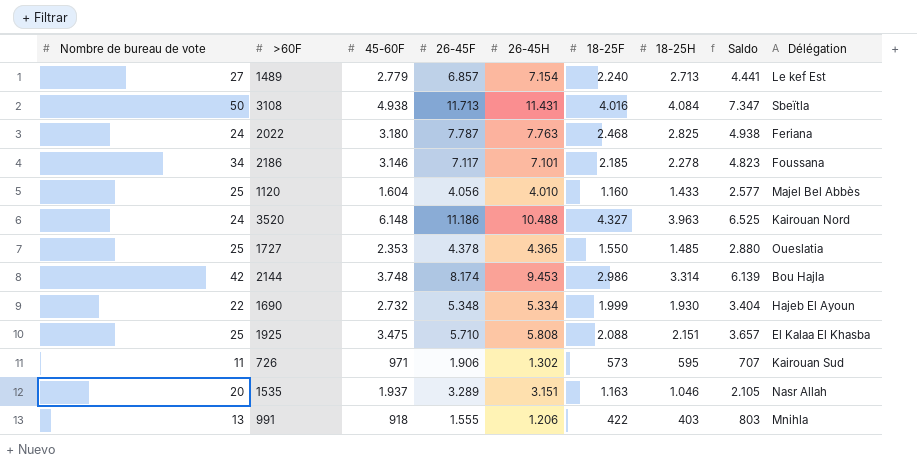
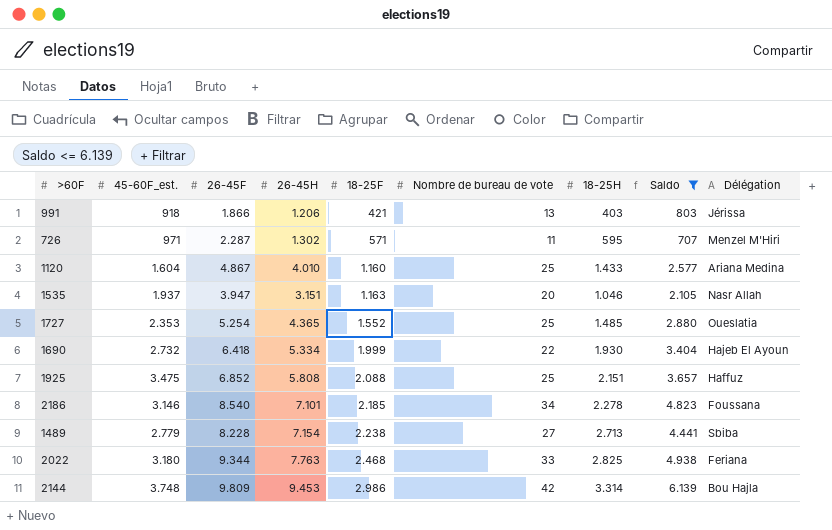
filter: none -> Saldo <= 6.139
row order: none -> 18-25F ascending
column name: 45-60F -> 45-60F_est.
column Nombre de bureau de vote | position: 1 -> 6
991 | 26-45F: 1.555 -> 1.866
991 | 18-25F: 422 -> 421
991 | Délégation: Mnihla -> Jérissa
726 | 26-45F: 1.906 -> 2.287
726 | 18-25F: 573 -> 571
726 | Délégation: Kairouan Sud -> Menzel M'Hiri
1120 | 26-45F: 4.056 -> 4.867
1120 | Délégation: Majel Bel Abbès -> Ariana Medina
1535 | 26-45F: 3.289 -> 3.947
1727 | 26-45F: 4.378 -> 5.254
1727 | 18-25F: 1.550 -> 1.552
1690 | 26-45F: 5.348 -> 6.418
1925 | 26-45F: 5.710 -> 6.852
1925 | Délégation: El Kalaa El Khasba -> Haffuz
2186 | 26-45F: 7.117 -> 8.540
1489 | 26-45F: 6.857 -> 8.228
1489 | 18-25F: 2.240 -> 2.238
1489 | Délégation: Le kef Est -> Sbiba
2022 | 26-45F: 7.787 -> 9.344
2022 | Nombre de bureau de vote: 24 -> 33
2144 | 26-45F: 8.174 -> 9.809

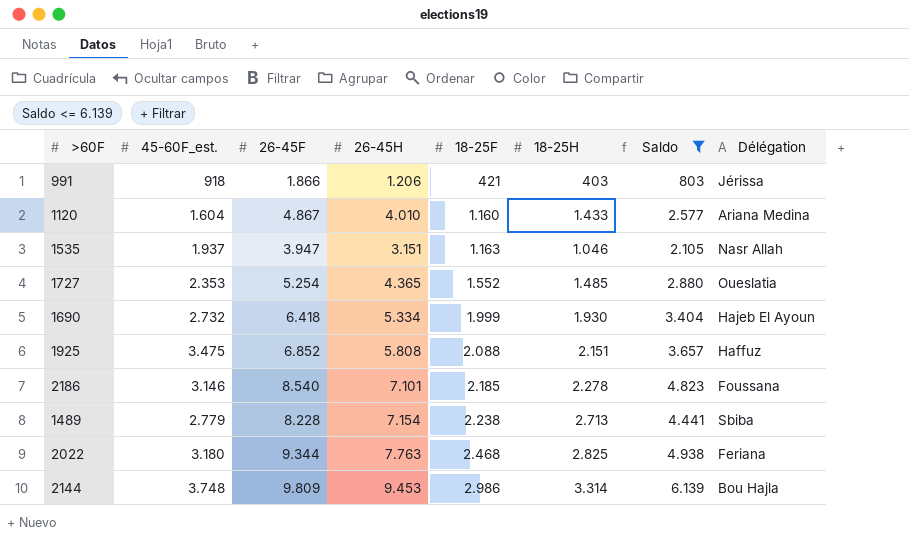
column Nombre de bureau de vote | position: 6 -> none
row 726: 971 | 2.287 | 1.302 | 571 | 11 | 595 | 707 | Menzel M'Hiri -> none

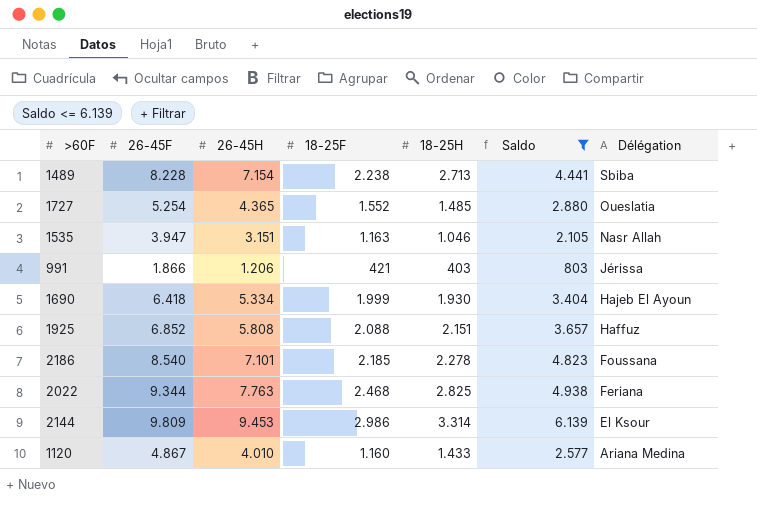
row order: 18-25F ascending -> Délégation descending
column 45-60F_est. | position: 2 -> none
2144 | Délégation: Bou Hajla -> El Ksour

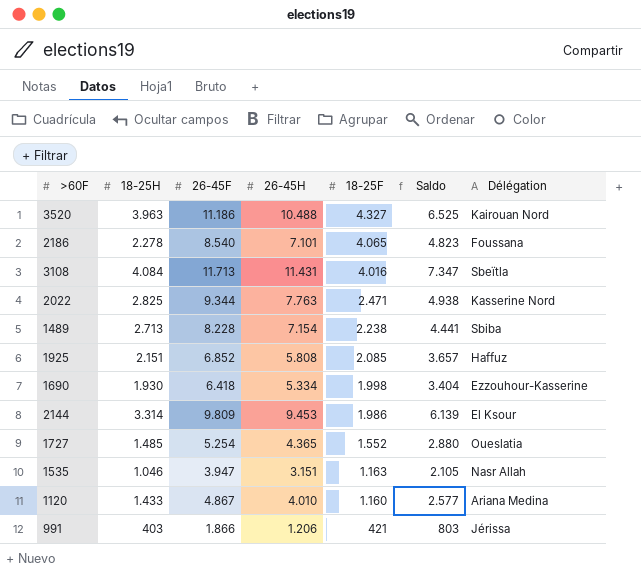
filter: Saldo <= 6.139 -> none
row order: Délégation descending -> 18-25F descending
column 18-25H | position: 5 -> 2
2186 | 18-25F: 2.185 -> 4.065
2022 | 18-25F: 2.468 -> 2.471
2022 | Délégation: Feriana -> Kasserine Nord
1925 | 18-25F: 2.088 -> 2.085
1690 | 18-25F: 1.999 -> 1.998
1690 | Délégation: Hajeb El Ayoun -> Ezzouhour-Kasserine
2144 | 18-25F: 2.986 -> 1.986

